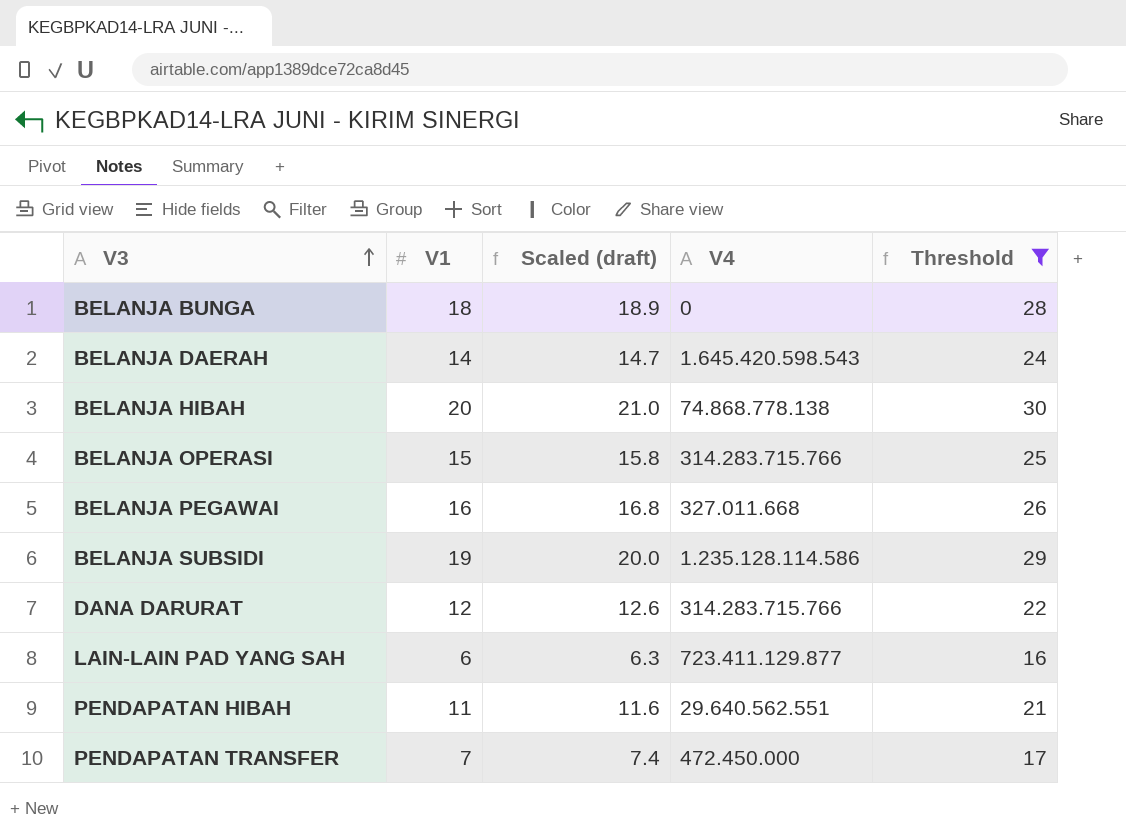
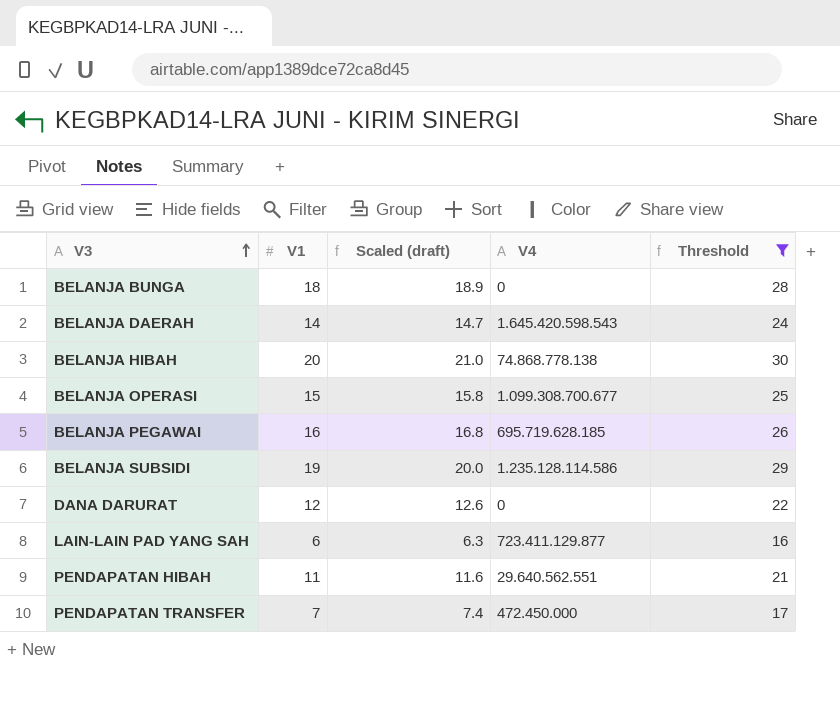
BELANJA OPERASI | V4: 314.283.715.766 -> 1.099.308.700.677
BELANJA PEGAWAI | V4: 327.011.668 -> 695.719.628.185
DANA DARURAT | V4: 314.283.715.766 -> 0

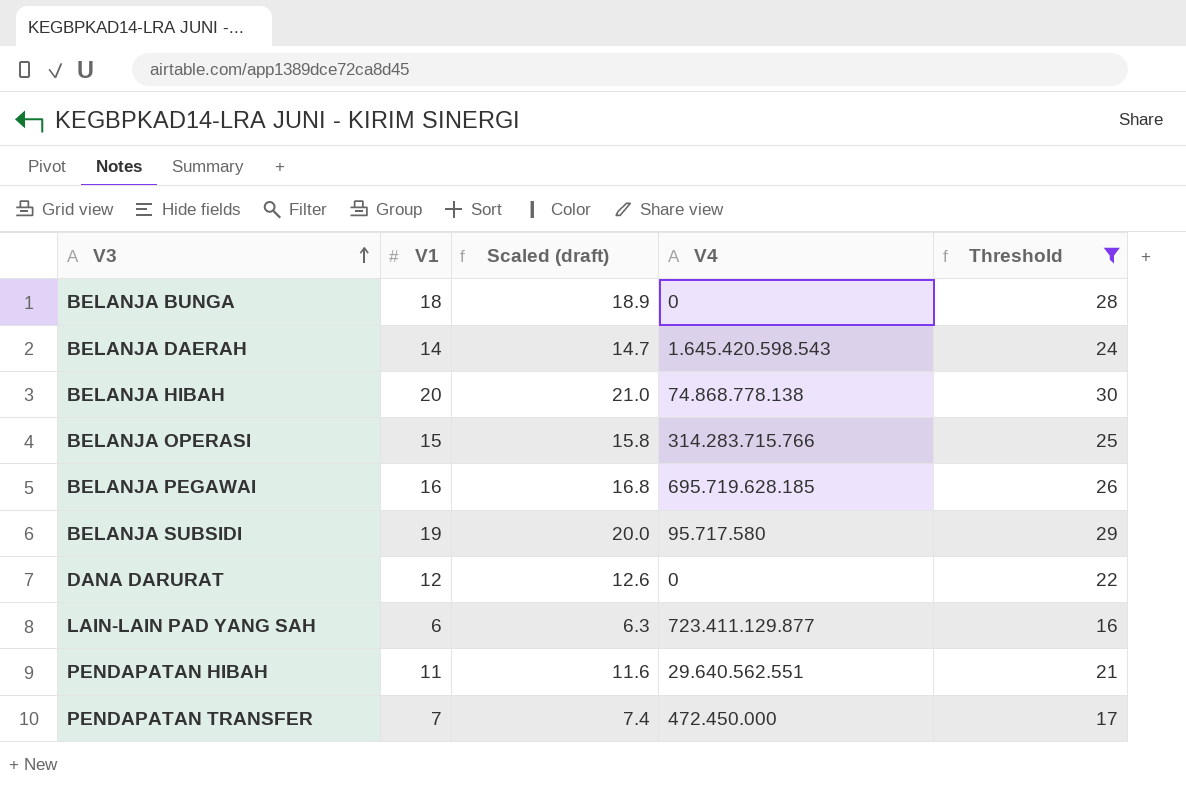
BELANJA OPERASI | V4: 1.099.308.700.677 -> 314.283.715.766
BELANJA SUBSIDI | V4: 1.235.128.114.586 -> 95.717.580

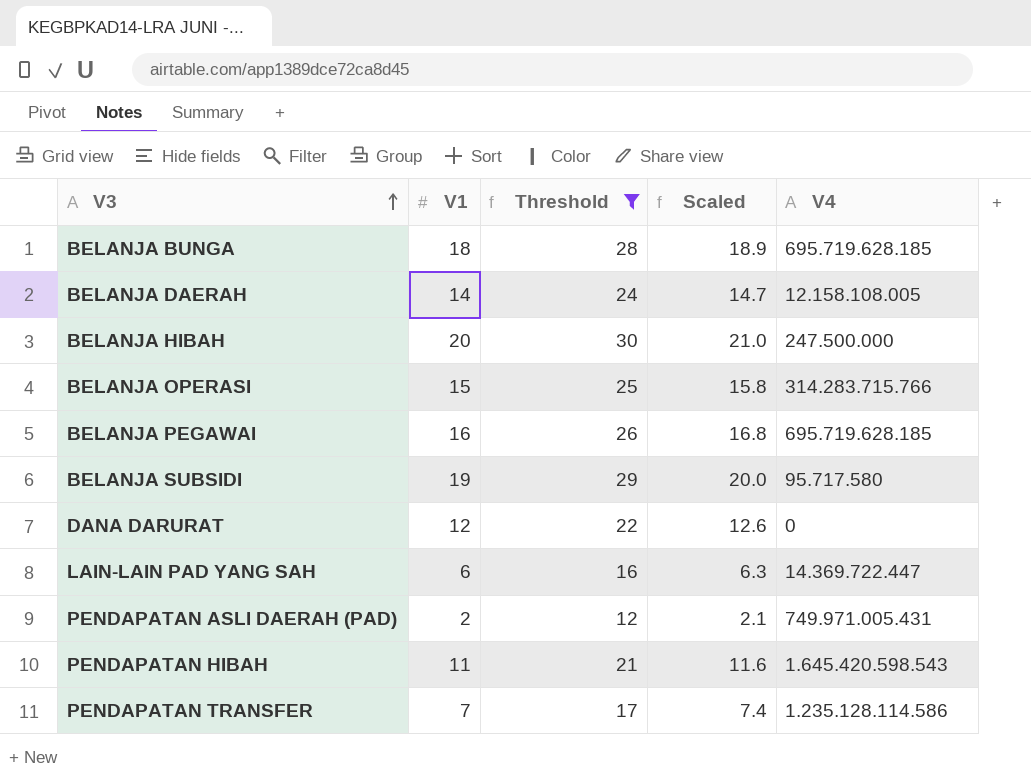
column Threshold | position: 5 -> 3
column name: Scaled (draft) -> Scaled
BELANJA BUNGA | V4: 0 -> 695.719.628.185
BELANJA DAERAH | V4: 1.645.420.598.543 -> 12.158.108.005
BELANJA HIBAH | V4: 74.868.778.138 -> 247.500.000
LAIN-LAIN PAD YANG SAH | V4: 723.411.129.877 -> 14.369.722.447
row PENDAPATAN ASLI DAERAH (PAD): none -> 2 | 12 | 2.1 | 749.971.005.431
PENDAPATAN HIBAH | V4: 29.640.562.551 -> 1.645.420.598.543
PENDAPATAN TRANSFER | V4: 472.450.000 -> 1.235.128.114.586

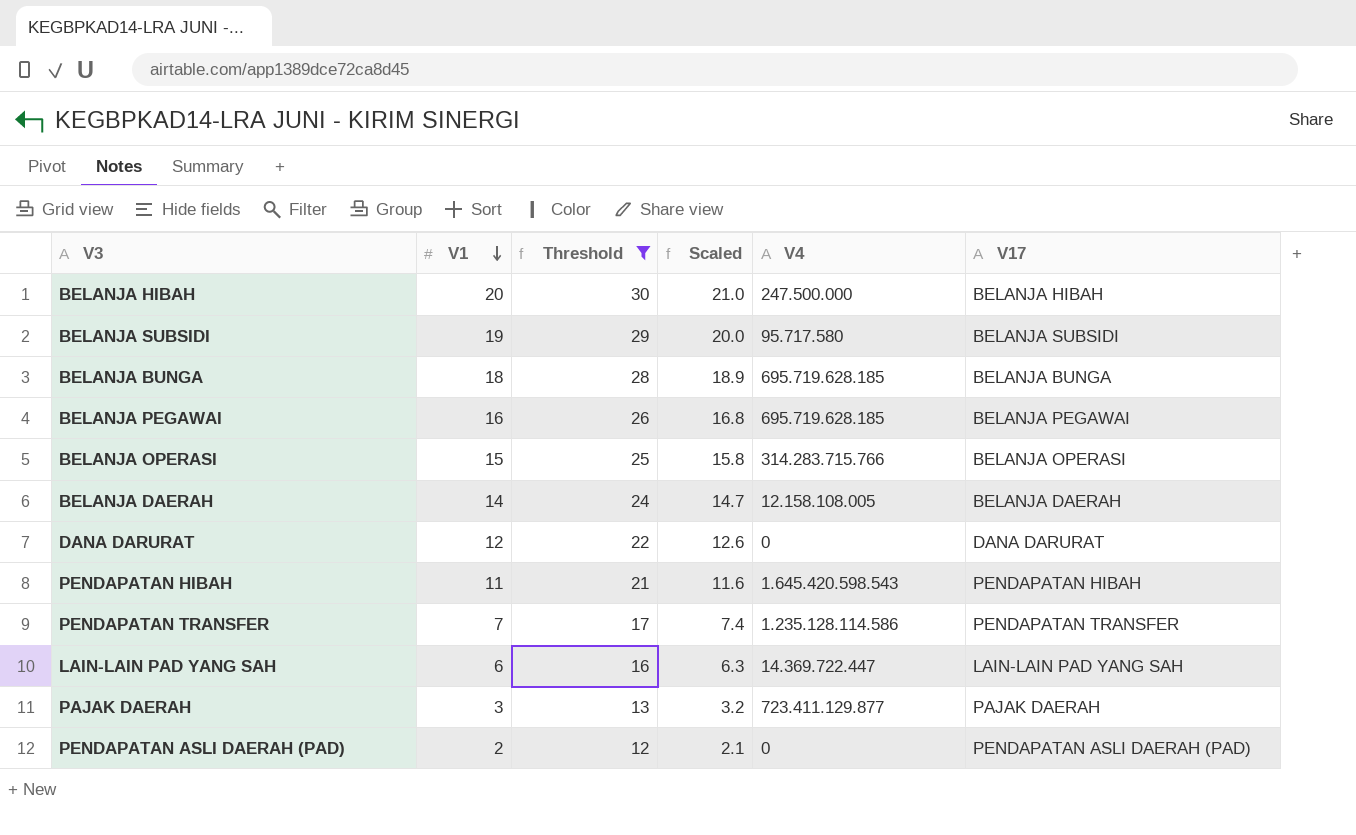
row order: V3 ascending -> V1 descending
column V17 | position: none -> 6
row PAJAK DAERAH: none -> 3 | 13 | 3.2 | 723.411.129.877 | PAJAK DAERAH
PENDAPATAN ASLI DAERAH (PAD) | V4: 749.971.005.431 -> 0

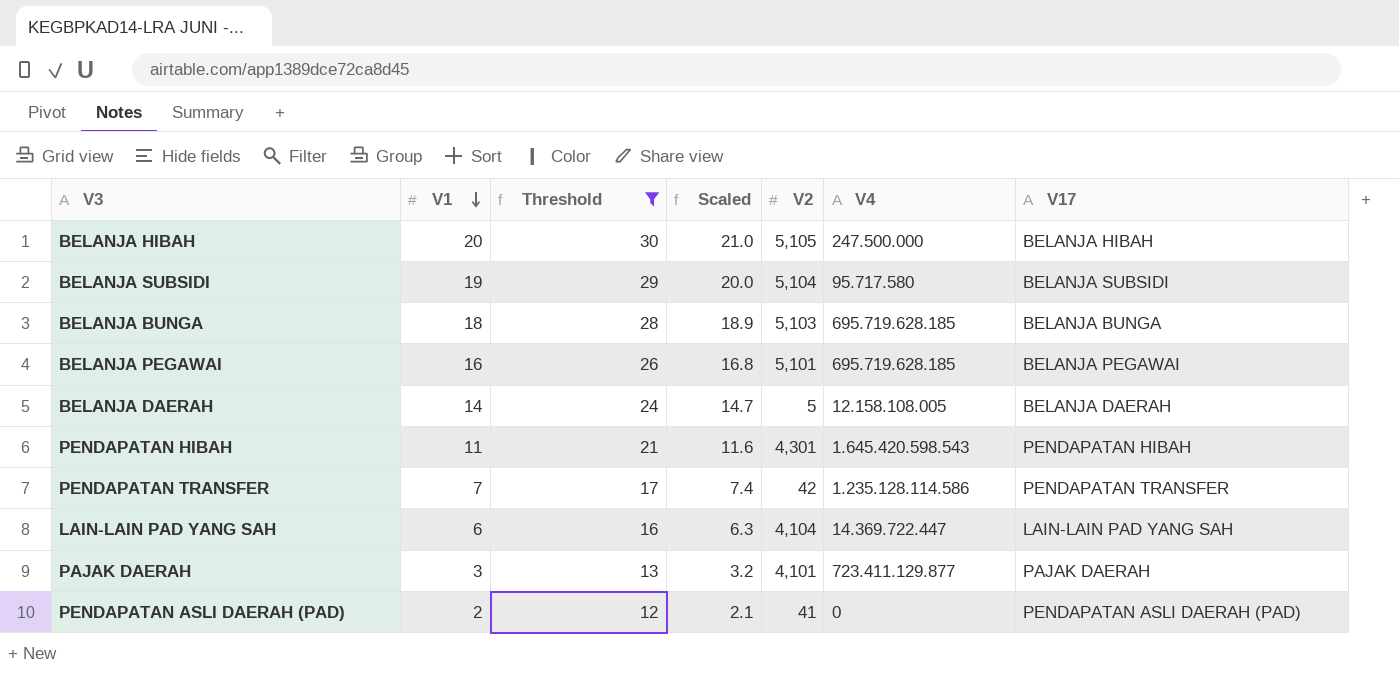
column V2 | position: none -> 5
row BELANJA OPERASI: 15 | 25 | 15.8 | 314.283.715.766 | BELANJA OPERASI -> none
row DANA DARURAT: 12 | 22 | 12.6 | 0 | DANA DARURAT -> none

